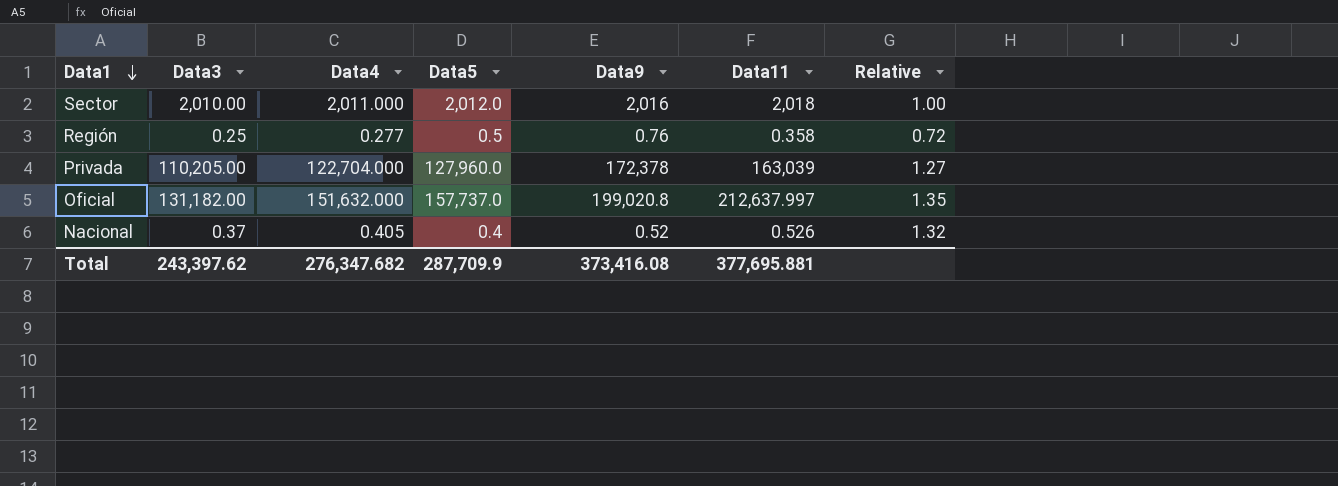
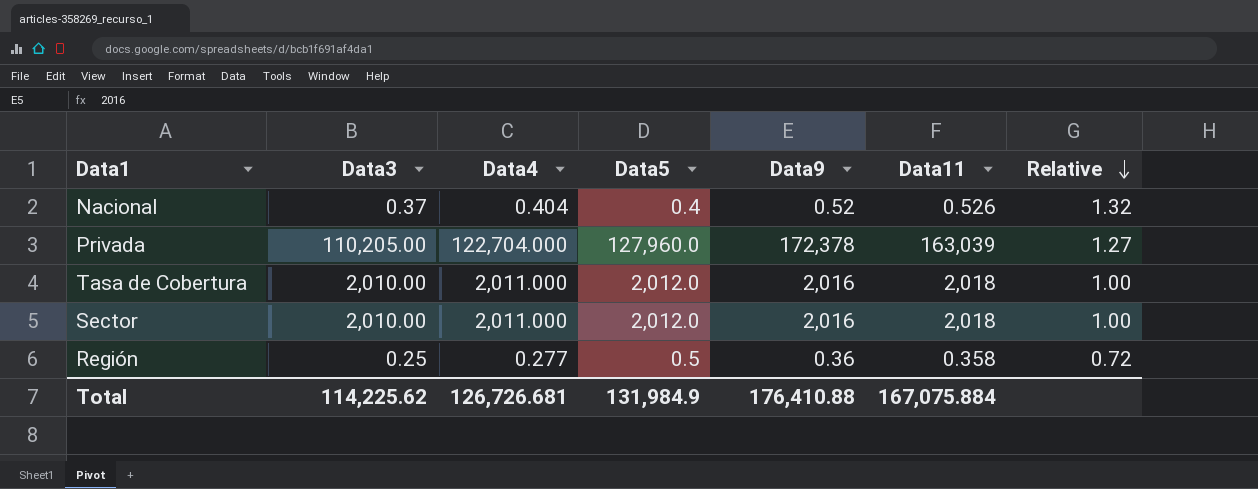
row order: Data1 descending -> Relative descending
row Oficial: 131,182.00 | 151,632.000 | 157,737.0 | 199,020.8 | 212,637.997 | 1.35 -> none
Nacional | Data4: 0.405 -> 0.404
row Tasa de Cobertura: none -> 2,010.00 | 2,011.000 | 2,012.0 | 2,016 | 2,018 | 1.00
Región | Data9: 0.76 -> 0.36
Total | Data3: 243,397.62 -> 114,225.62
Total | Data4: 276,347.682 -> 126,726.681
Total | Data5: 287,709.9 -> 131,984.9
Total | Data9: 373,416.08 -> 176,410.88
Total | Data11: 377,695.881 -> 167,075.884

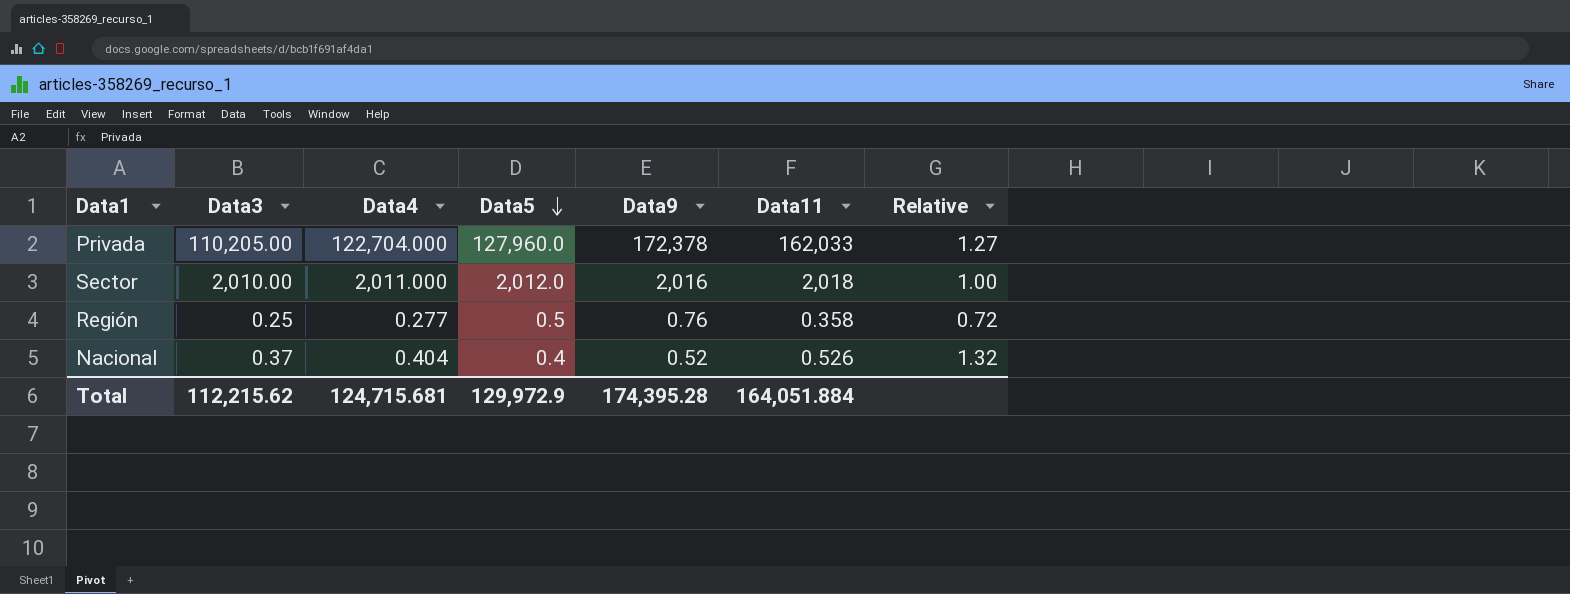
row order: Relative descending -> Data5 descending
row Tasa de Cobertura: 2,010.00 | 2,011.000 | 2,012.0 | 2,016 | 2,018 | 1.00 -> none
Privada | Data11: 163,039 -> 162,033
Región | Data9: 0.36 -> 0.76
Total | Data3: 114,225.62 -> 112,215.62
Total | Data4: 126,726.681 -> 124,715.681
Total | Data5: 131,984.9 -> 129,972.9
Total | Data9: 176,410.88 -> 174,395.28
Total | Data11: 167,075.884 -> 164,051.884

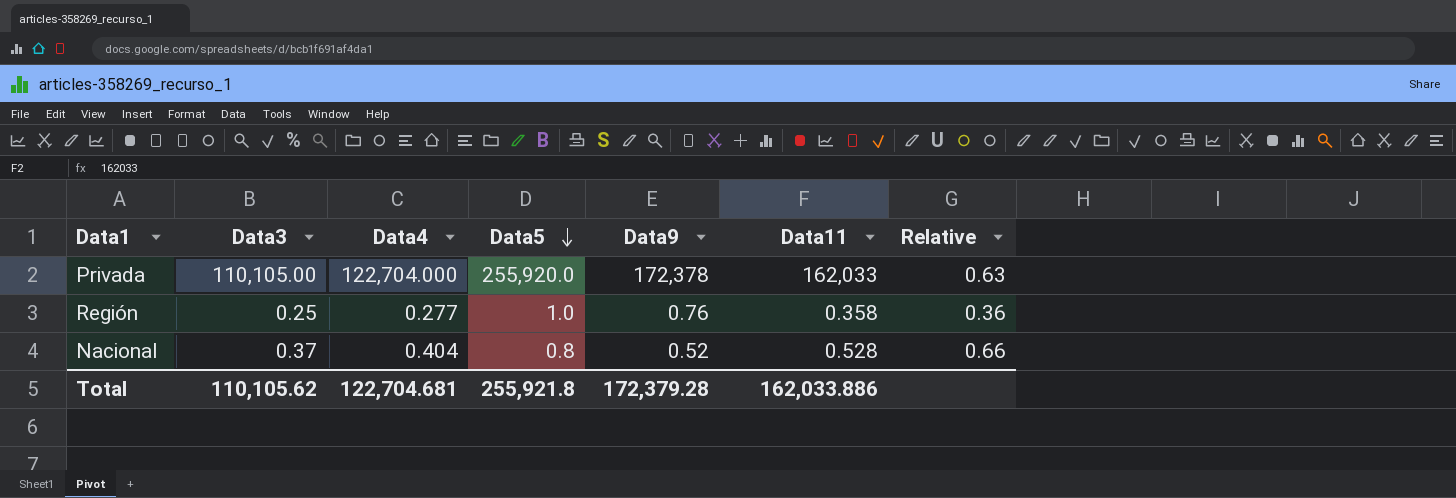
row Sector: 2,010.00 | 2,011.000 | 2,012.0 | 2,016 | 2,018 | 1.00 -> none
Privada | Data3: 110,205.00 -> 110,105.00
Privada | Data5: 127,960.0 -> 255,920.0
Privada | Relative: 1.27 -> 0.63
Región | Data5: 0.5 -> 1.0
Región | Relative: 0.72 -> 0.36
Nacional | Data5: 0.4 -> 0.8
Nacional | Data11: 0.526 -> 0.528
Nacional | Relative: 1.32 -> 0.66
Total | Data3: 112,215.62 -> 110,105.62
Total | Data4: 124,715.681 -> 122,704.681
Total | Data5: 129,972.9 -> 255,921.8
Total | Data9: 174,395.28 -> 172,379.28
Total | Data11: 164,051.884 -> 162,033.886

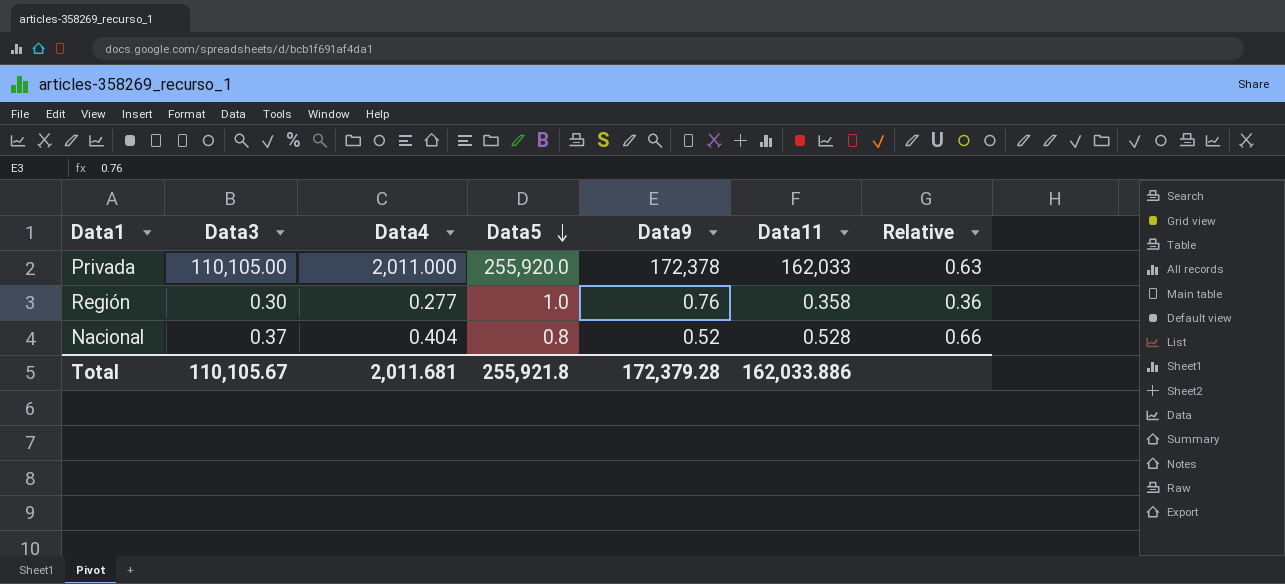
Privada | Data4: 122,704.000 -> 2,011.000
Región | Data3: 0.25 -> 0.30
Total | Data3: 110,105.62 -> 110,105.67
Total | Data4: 122,704.681 -> 2,011.681

